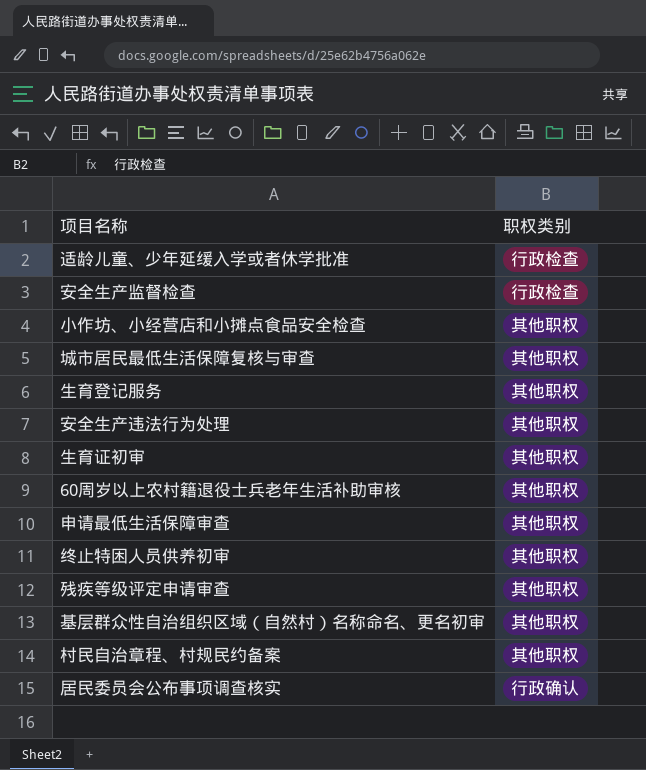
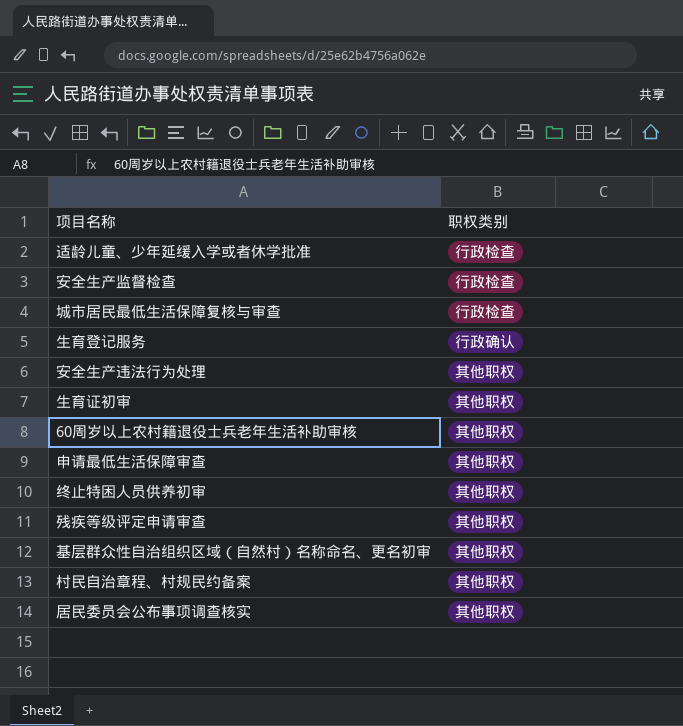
row 小作坊、小经营店和小摊点食品安全检查: 其他职权 -> none
城市居民最低生活保障复核与审查 | 职权类别: 其他职权 -> 行政检查
生育登记服务 | 职权类别: 其他职权 -> 行政确认
居民委员会公布事项调查核实 | 职权类别: 行政确认 -> 其他职权

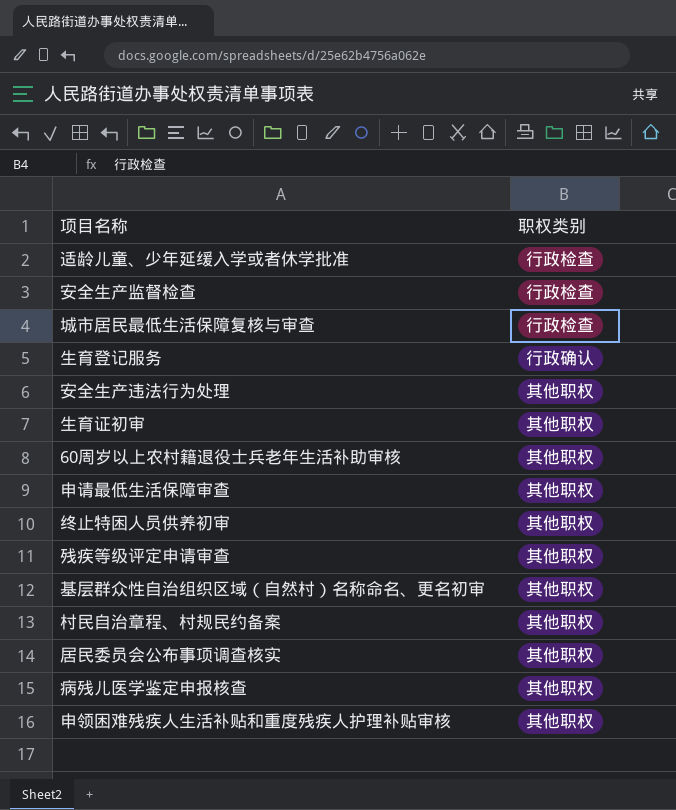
row 病残儿医学鉴定申报核查: none -> 其他职权
row 申领困难残疾人生活补贴和重度残疾人护理补贴审核: none -> 其他职权

